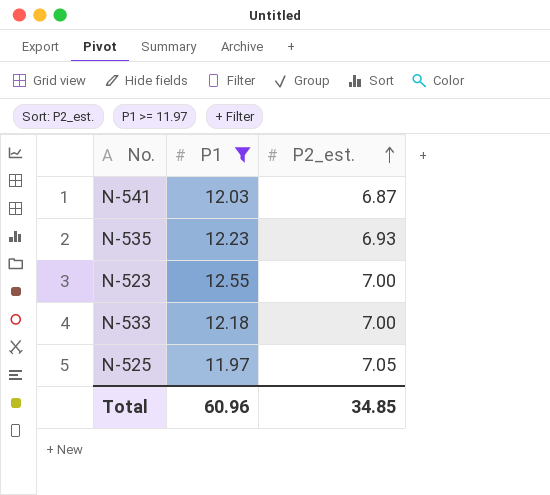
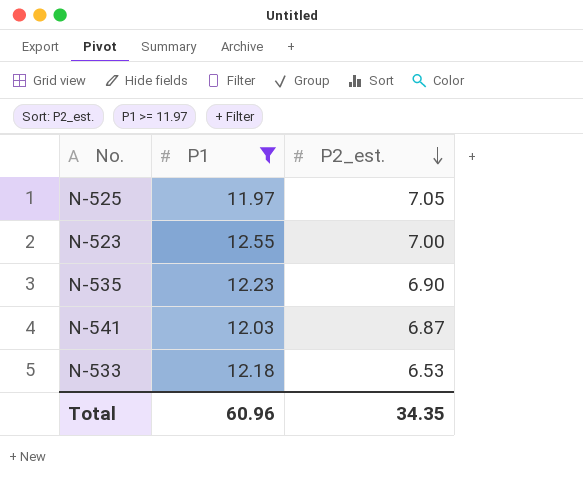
row order: P2_est. ascending -> P2_est. descending
N-535 | P2_est.: 6.93 -> 6.90
N-533 | P2_est.: 7.00 -> 6.53
Total | P2_est.: 34.85 -> 34.35

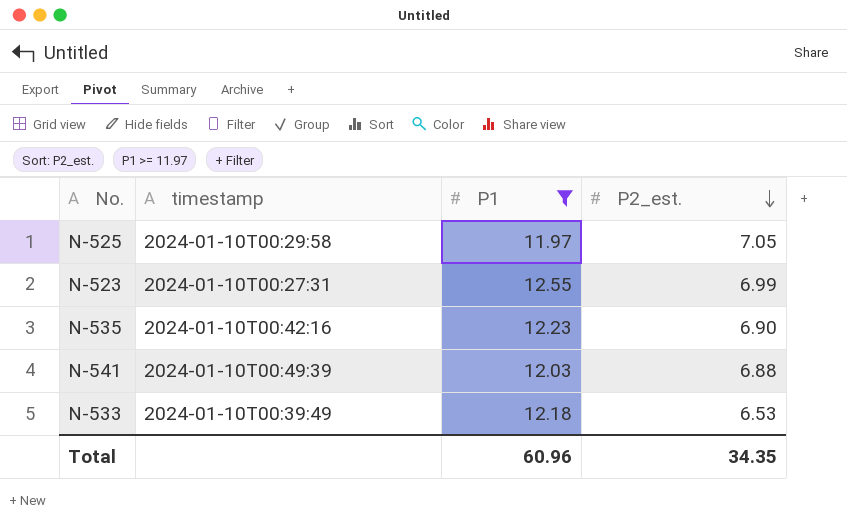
column timestamp | position: none -> 2
N-523 | P2_est.: 7.00 -> 6.99
N-541 | P2_est.: 6.87 -> 6.88

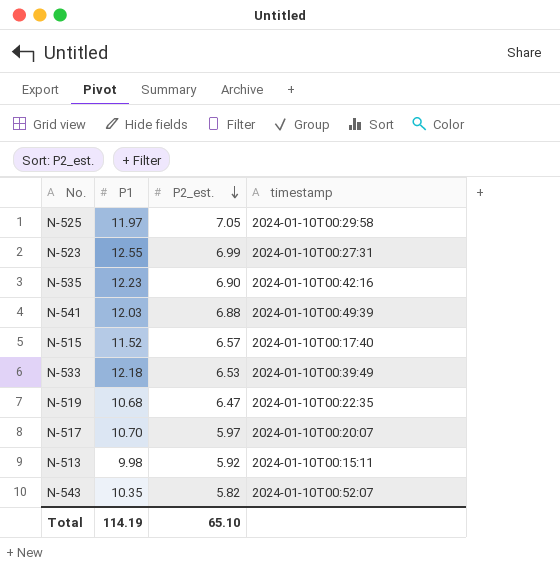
filter: P1 >= 11.97 -> none
column timestamp | position: 2 -> 4
Total | P1: 60.96 -> 114.19
Total | P2_est.: 34.35 -> 65.10

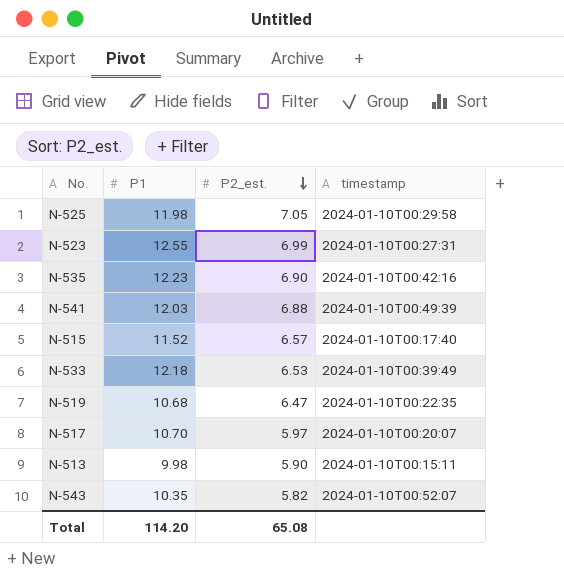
N-525 | P1: 11.97 -> 11.98
N-513 | P2_est.: 5.92 -> 5.90
Total | P1: 114.19 -> 114.20
Total | P2_est.: 65.10 -> 65.08

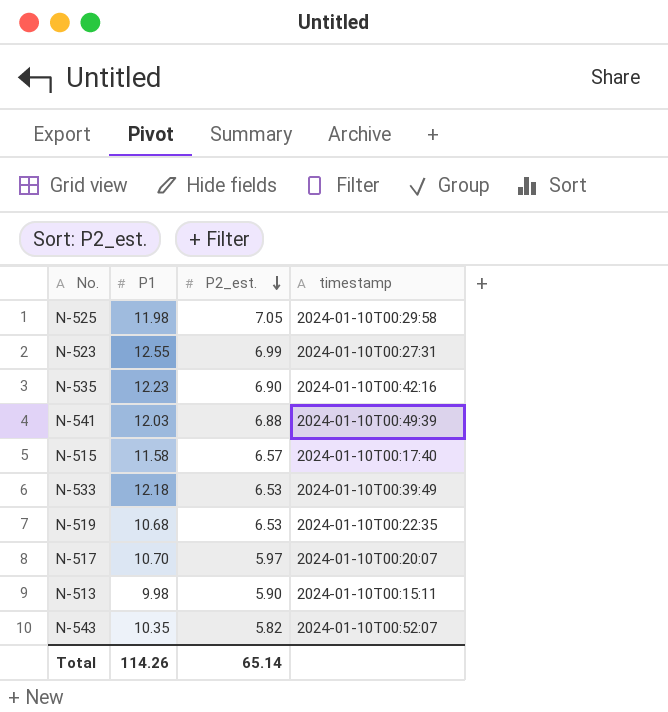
N-515 | P1: 11.52 -> 11.58
N-519 | P2_est.: 6.47 -> 6.53
Total | P1: 114.20 -> 114.26
Total | P2_est.: 65.08 -> 65.14

